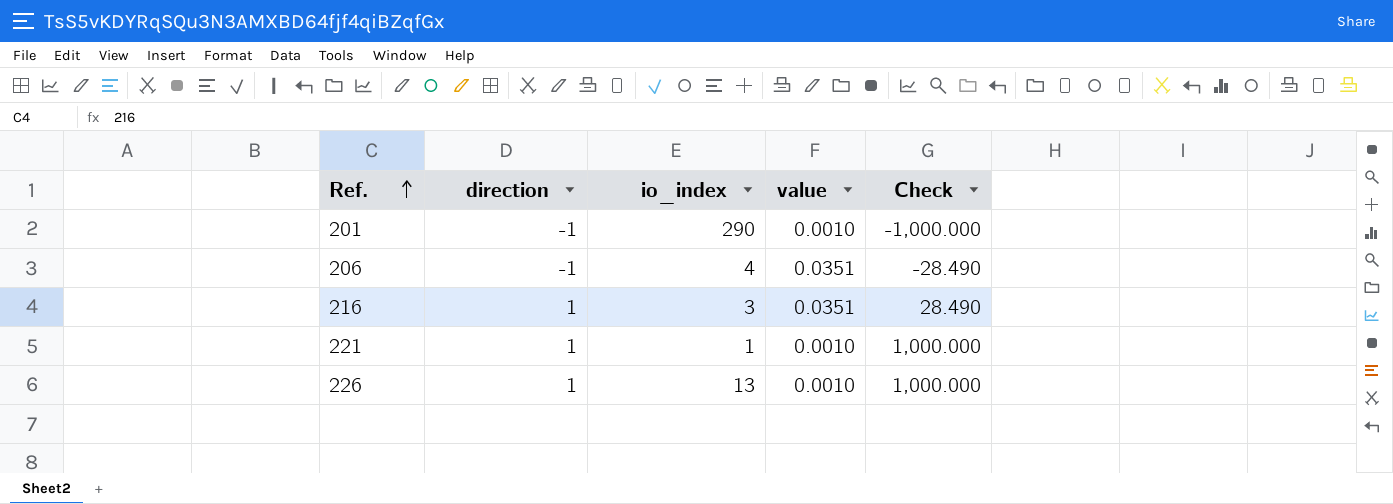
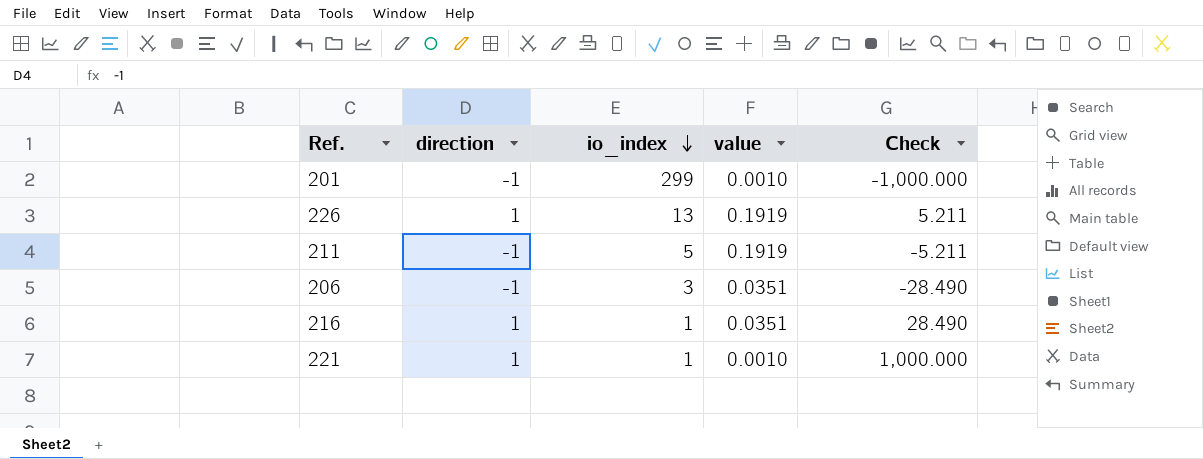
row order: Ref. ascending -> io_index descending
201 | io_index: 290 -> 299
226 | value: 0.0010 -> 0.1919
226 | Check: 1,000.000 -> 5.211
row 211: none -> -1 | 5 | 0.1919 | -5.211
206 | io_index: 4 -> 3
216 | io_index: 3 -> 1

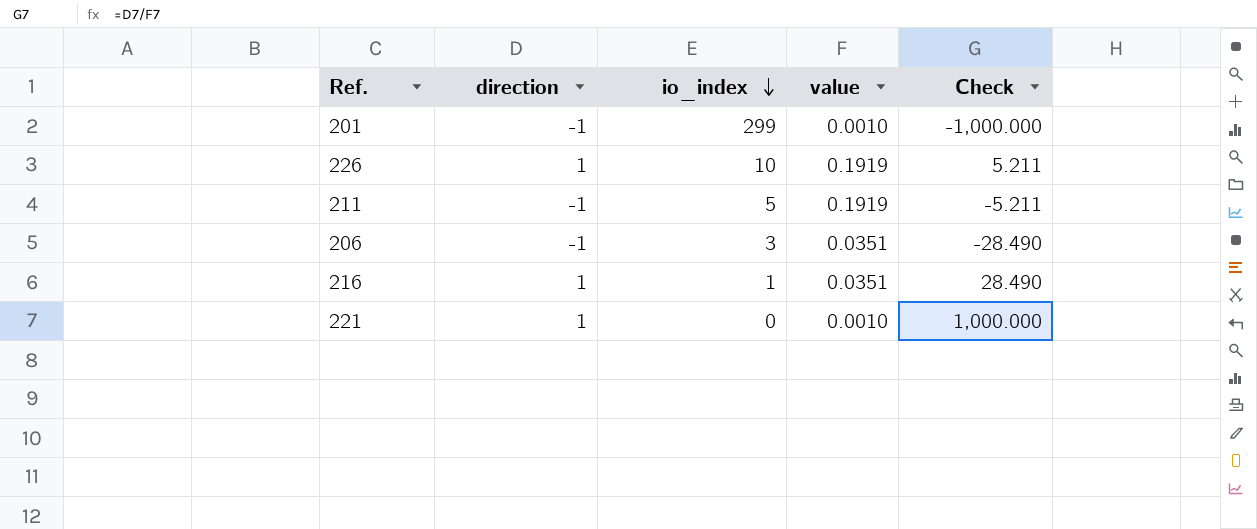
226 | io_index: 13 -> 10
221 | io_index: 1 -> 0

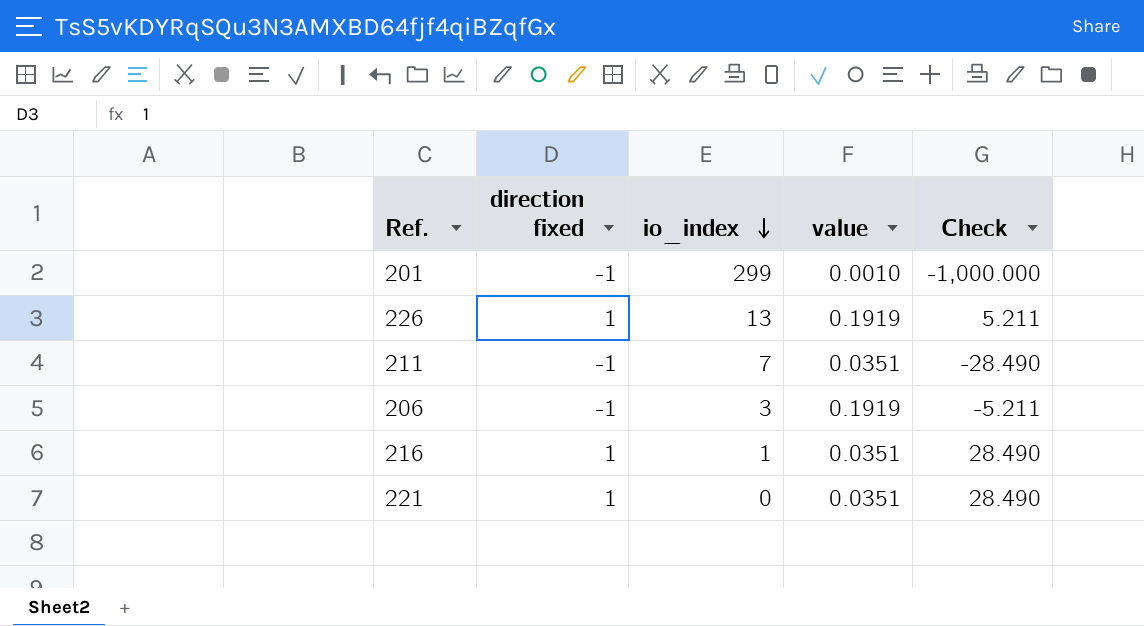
column name: direction -> direction fixed
226 | io_index: 10 -> 13
211 | io_index: 5 -> 7
211 | value: 0.1919 -> 0.0351
211 | Check: -5.211 -> -28.490
206 | value: 0.0351 -> 0.1919
206 | Check: -28.490 -> -5.211
221 | value: 0.0010 -> 0.0351
221 | Check: 1,000.000 -> 28.490

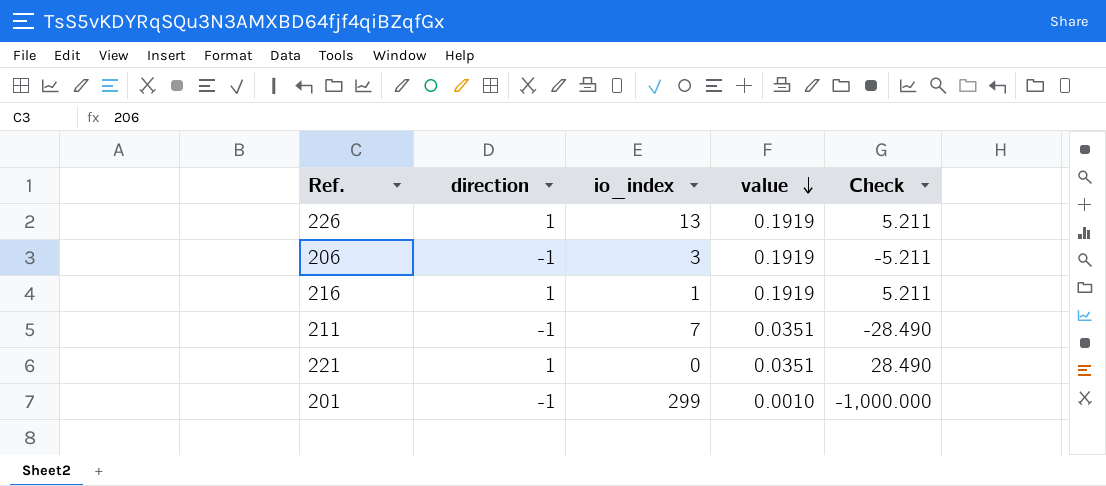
row order: io_index descending -> value descending
column name: direction fixed -> direction
216 | value: 0.0351 -> 0.1919
216 | Check: 28.490 -> 5.211

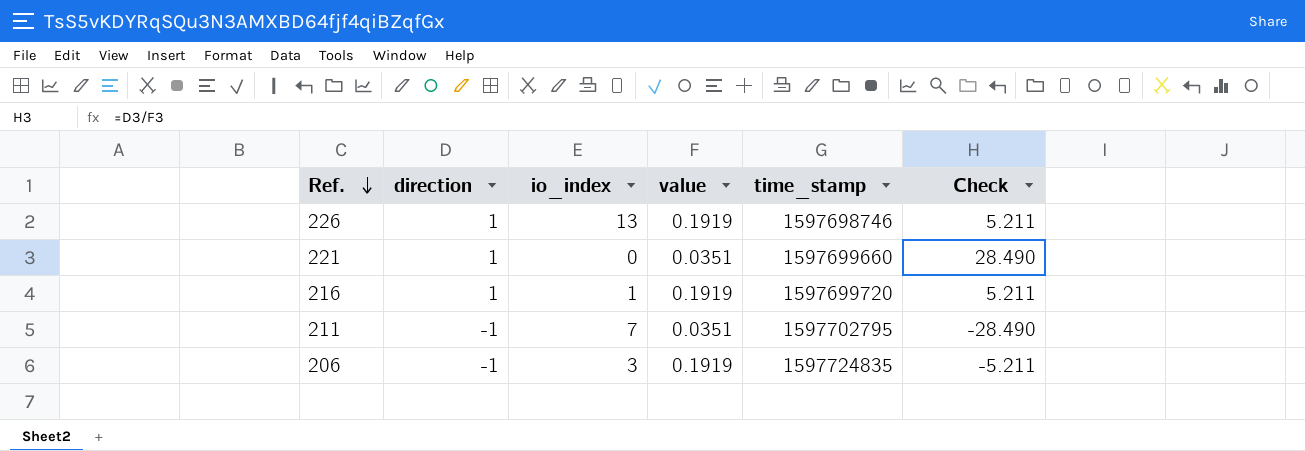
row order: value descending -> Ref. descending
column time_stamp | position: none -> 5
row 201: -1 | 299 | 0.0010 | -1,000.000 -> none

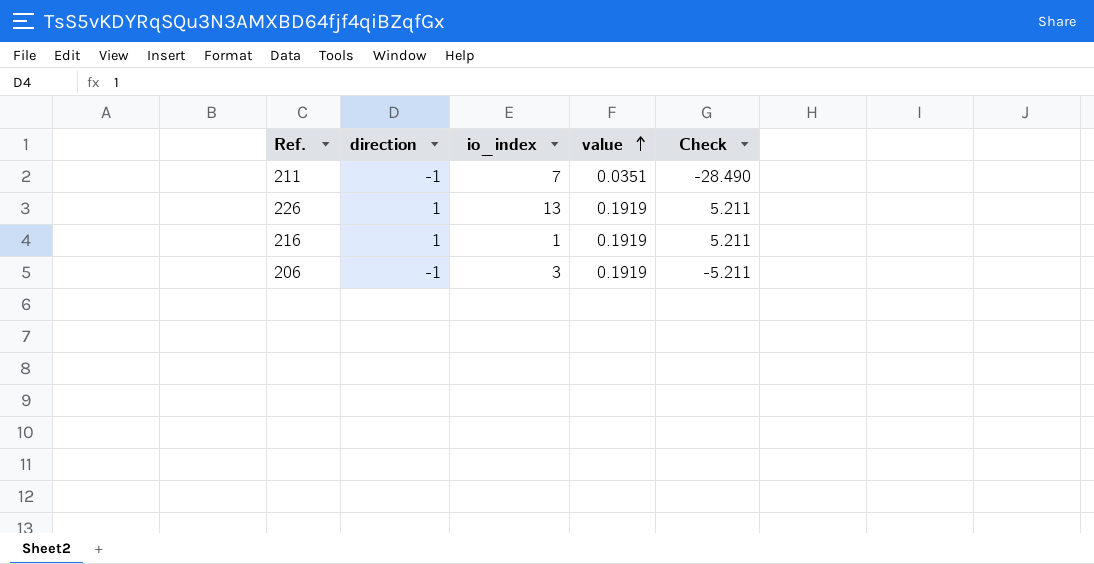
row order: Ref. descending -> value ascending
column time_stamp | position: 5 -> none
row 221: 1 | 0 | 0.0351 | 1597699660 | 28.490 -> none

